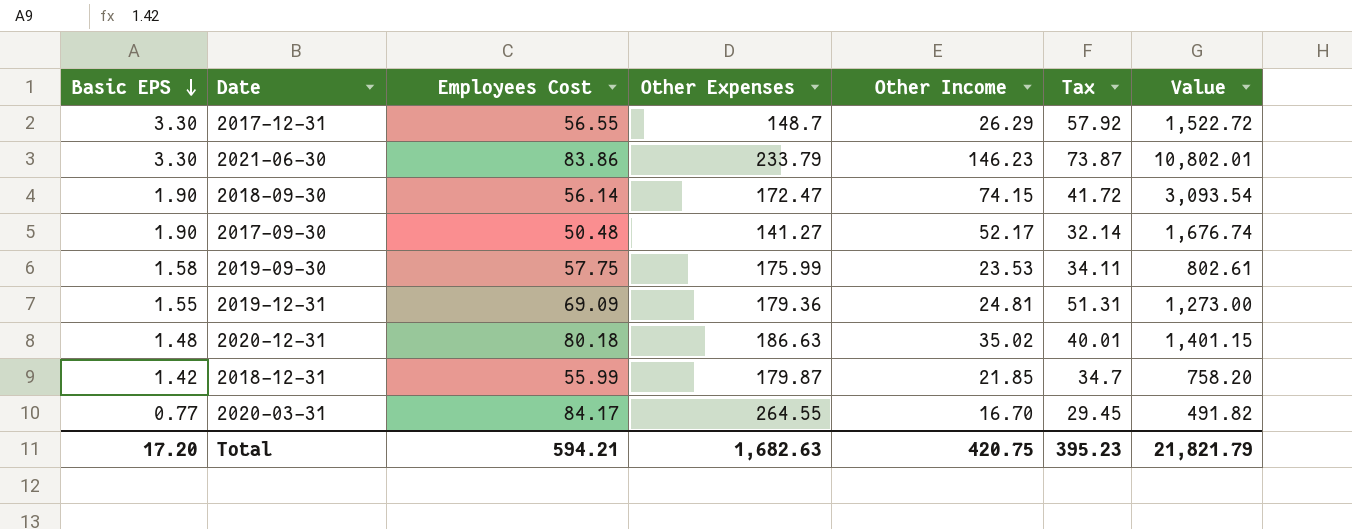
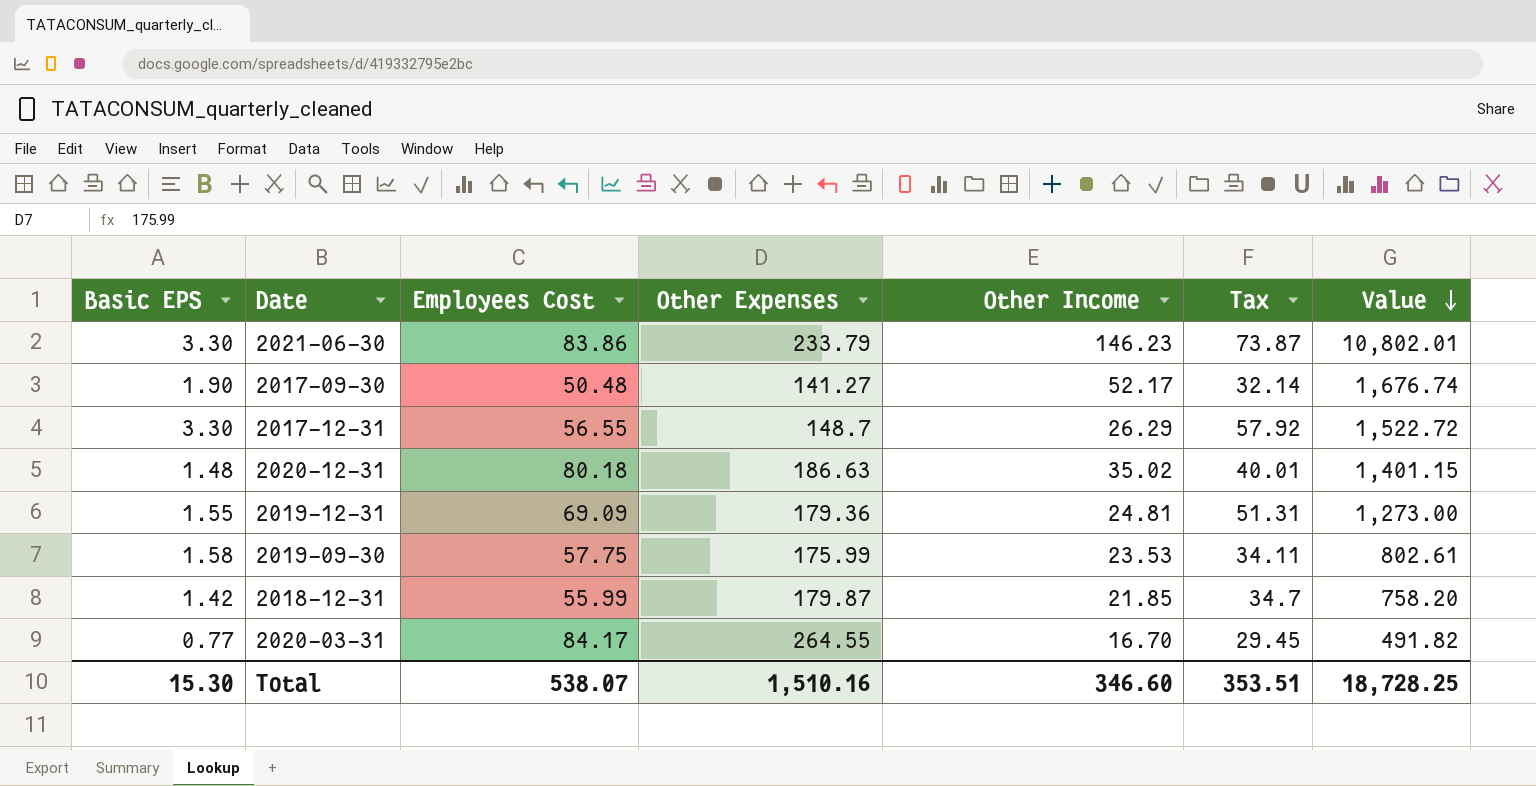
row order: Basic EPS descending -> Value descending
row 2018-09-30: 1.90 | 56.14 | 172.47 | 74.15 | 41.72 | 3,093.54 -> none
Total | Basic EPS: 17.20 -> 15.30
Total | Employees Cost: 594.21 -> 538.07
Total | Other Expenses: 1,682.63 -> 1,510.16
Total | Other Income: 420.75 -> 346.60
Total | Tax: 395.23 -> 353.51
Total | Value: 21,821.79 -> 18,728.25

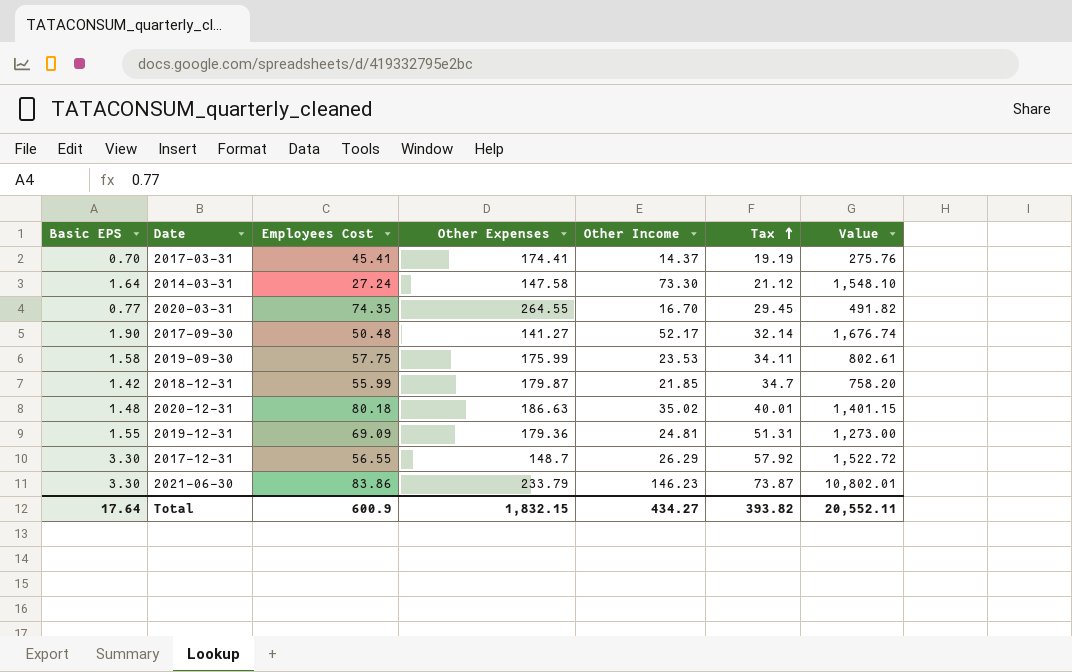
row order: Value descending -> Tax ascending
row 2017-03-31: none -> 0.70 | 45.41 | 174.41 | 14.37 | 19.19 | 275.76
row 2014-03-31: none -> 1.64 | 27.24 | 147.58 | 73.30 | 21.12 | 1,548.10
2020-03-31 | Employees Cost: 84.17 -> 74.35
Total | Basic EPS: 15.30 -> 17.64
Total | Employees Cost: 538.07 -> 600.9
Total | Other Expenses: 1,510.16 -> 1,832.15
Total | Other Income: 346.60 -> 434.27
Total | Tax: 353.51 -> 393.82
Total | Value: 18,728.25 -> 20,552.11

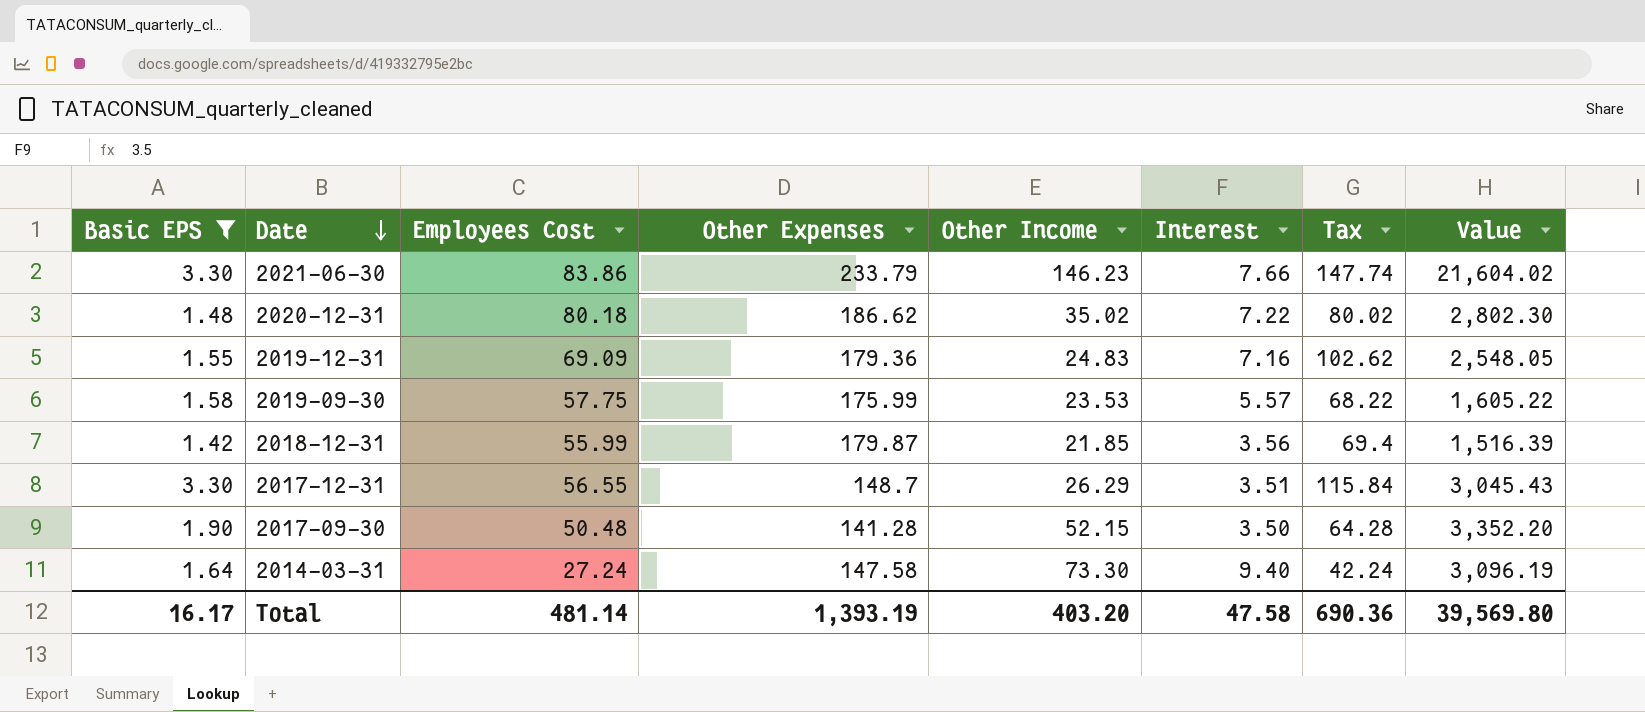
filter: none -> Basic EPS >= 1.42
row order: Tax ascending -> Date descending
column Interest | position: none -> 6
2021-06-30 | Tax: 73.87 -> 147.74
2021-06-30 | Value: 10,802.01 -> 21,604.02
2020-12-31 | Other Expenses: 186.63 -> 186.62
2020-12-31 | Tax: 40.01 -> 80.02
2020-12-31 | Value: 1,401.15 -> 2,802.30
2019-12-31 | Other Income: 24.81 -> 24.83
2019-12-31 | Tax: 51.31 -> 102.62
2019-12-31 | Value: 1,273.00 -> 2,548.05
2019-09-30 | Tax: 34.11 -> 68.22
2019-09-30 | Value: 802.61 -> 1,605.22
2018-12-31 | Tax: 34.7 -> 69.4
2018-12-31 | Value: 758.20 -> 1,516.39
2017-12-31 | Tax: 57.92 -> 115.84
2017-12-31 | Value: 1,522.72 -> 3,045.43
2017-09-30 | Other Expenses: 141.27 -> 141.28
2017-09-30 | Other Income: 52.17 -> 52.15
2017-09-30 | Tax: 32.14 -> 64.28
2017-09-30 | Value: 1,676.74 -> 3,352.20
2014-03-31 | Tax: 21.12 -> 42.24
2014-03-31 | Value: 1,548.10 -> 3,096.19
Total | Basic EPS: 17.64 -> 16.17
Total | Employees Cost: 600.9 -> 481.14
Total | Other Expenses: 1,832.15 -> 1,393.19
Total | Other Income: 434.27 -> 403.20
Total | Tax: 393.82 -> 690.36
Total | Value: 20,552.11 -> 39,569.80

